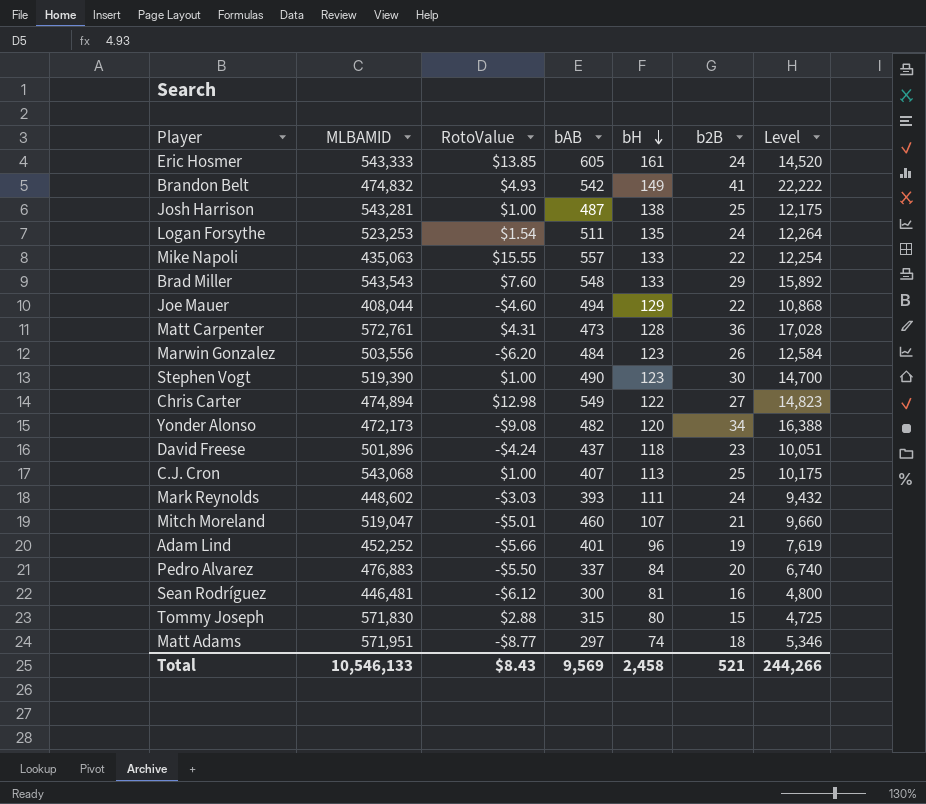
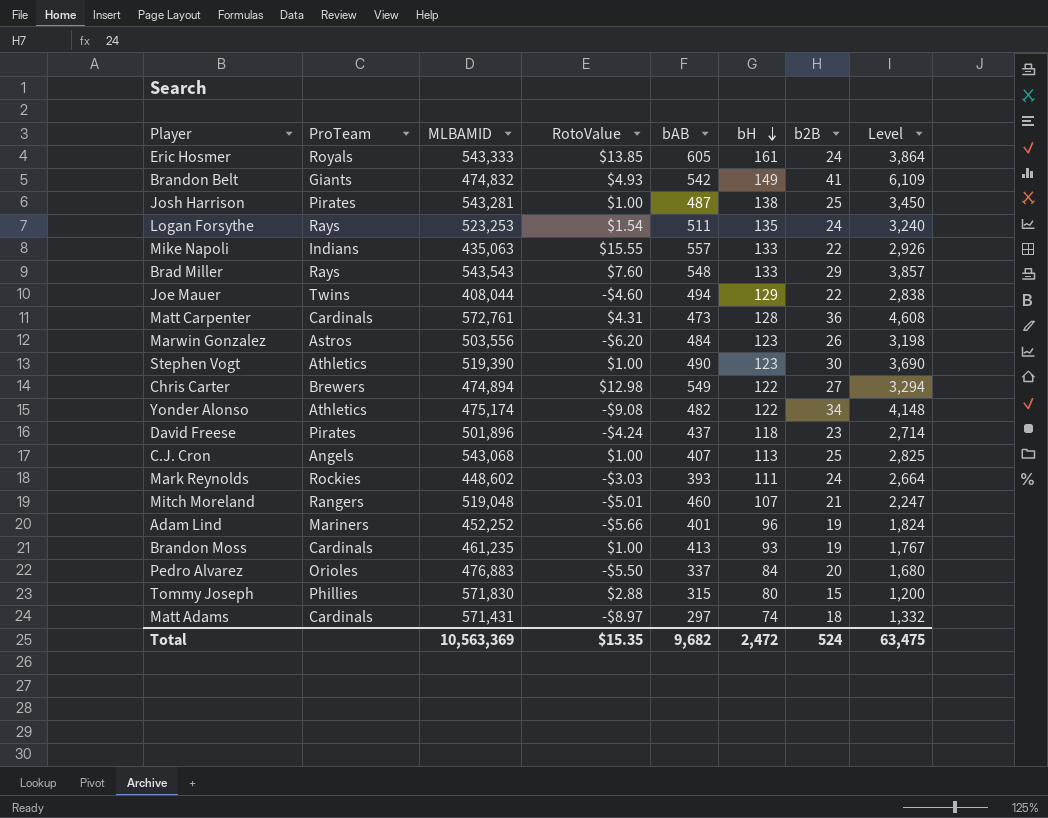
column ProTeam | position: none -> 2
column Level | formula: [bAB] * [b2B] -> [bH] * [b2B]
row Sean Rodríguez: 446,481 | -$6.12 | 300 | 81 | 16 | 4,800 -> none
Yonder Alonso | MLBAMID: 472,173 -> 475,174
Yonder Alonso | bH: 120 -> 122
Mitch Moreland | MLBAMID: 519,047 -> 519,048
row Brandon Moss: none -> Cardinals | 461,235 | $1.00 | 413 | 93 | 19 | 1,767
Matt Adams | MLBAMID: 571,951 -> 571,431
Matt Adams | RotoValue: -$8.77 -> -$8.97
Total | MLBAMID: 10,546,133 -> 10,563,369
Total | RotoValue: $8.43 -> $15.35
Total | bAB: 9,569 -> 9,682
Total | bH: 2,458 -> 2,472
Total | b2B: 521 -> 524
Total | Level: 244,266 -> 63,475

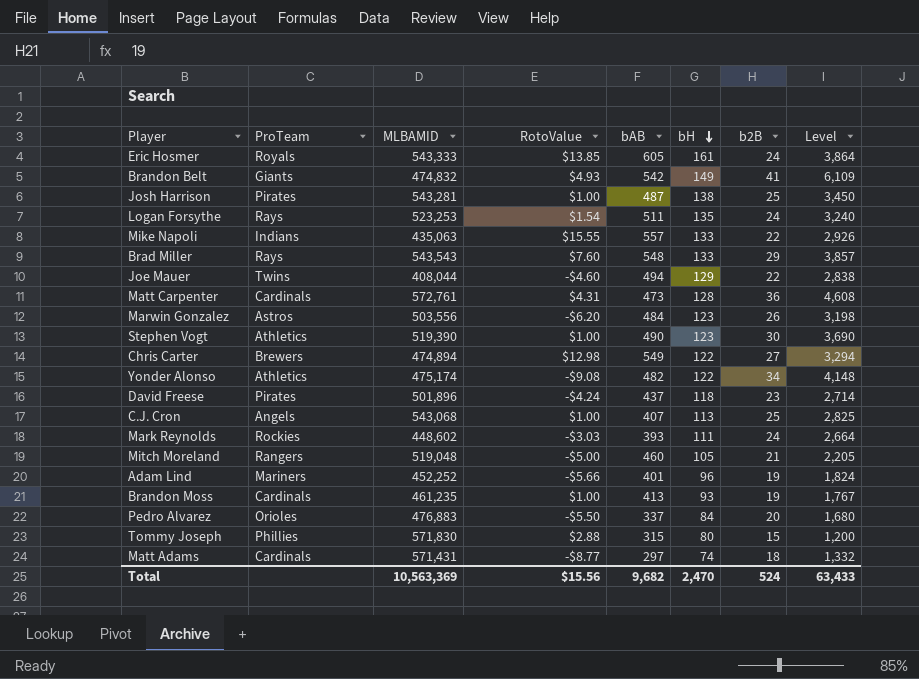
Mitch Moreland | RotoValue: -$5.01 -> -$5.00
Mitch Moreland | bH: 107 -> 105
Mitch Moreland | Level: 2,247 -> 2,205
Matt Adams | RotoValue: -$8.97 -> -$8.77
Total | RotoValue: $15.35 -> $15.56
Total | bH: 2,472 -> 2,470
Total | Level: 63,475 -> 63,433

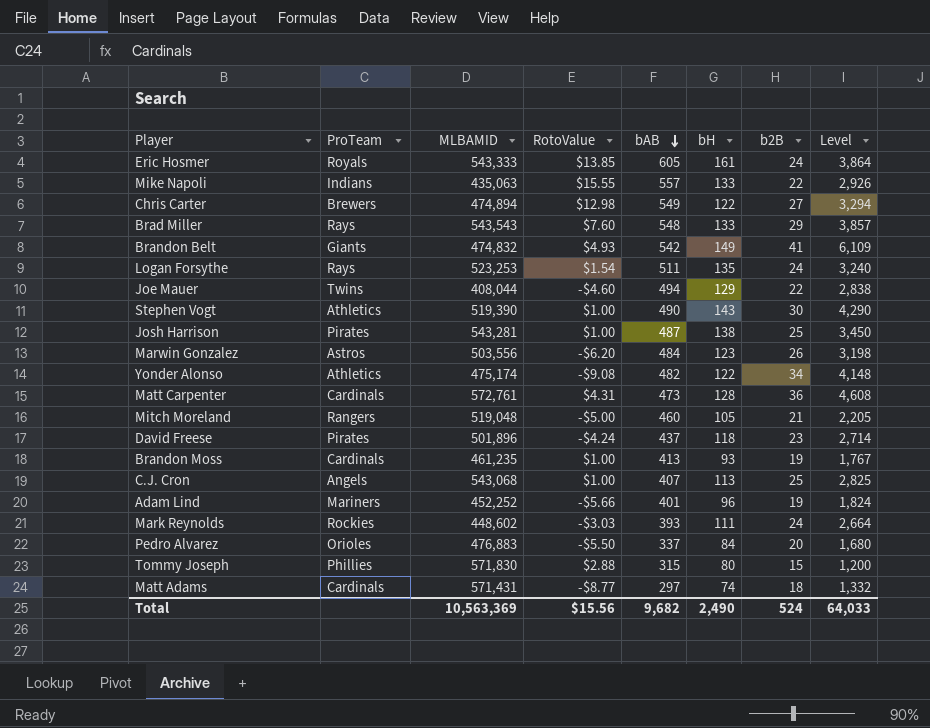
row order: bH descending -> bAB descending
Stephen Vogt | bH: 123 -> 143
Stephen Vogt | Level: 3,690 -> 4,290
Total | bH: 2,470 -> 2,490
Total | Level: 63,433 -> 64,033

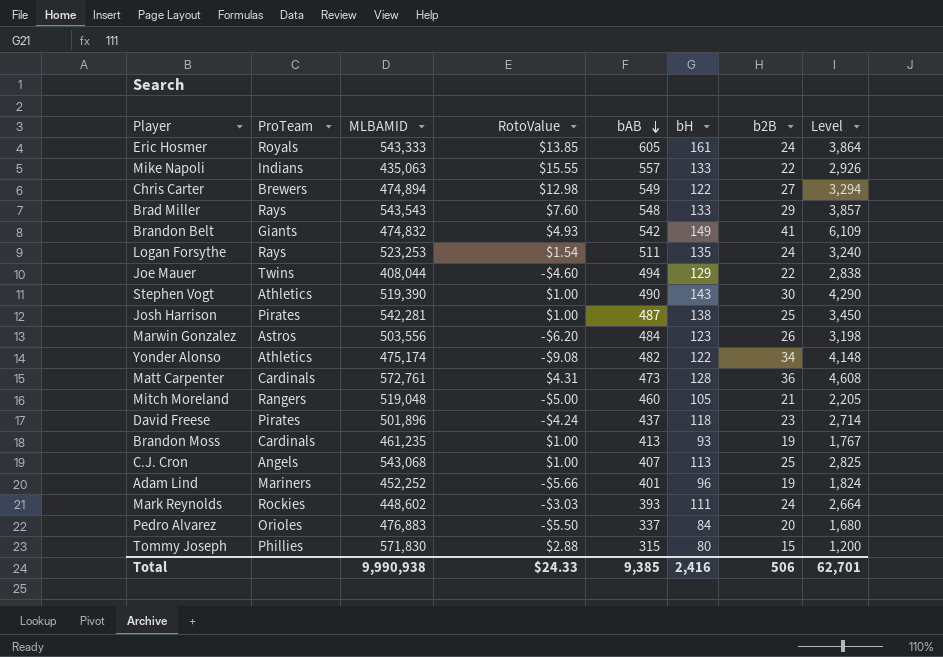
row Matt Adams: Cardinals | 571,431 | -$8.77 | 297 | 74 | 18 | 1,332 -> none
Josh Harrison | MLBAMID: 543,281 -> 542,281
Total | MLBAMID: 10,563,369 -> 9,990,938
Total | RotoValue: $15.56 -> $24.33
Total | bAB: 9,682 -> 9,385
Total | bH: 2,490 -> 2,416
Total | b2B: 524 -> 506
Total | Level: 64,033 -> 62,701

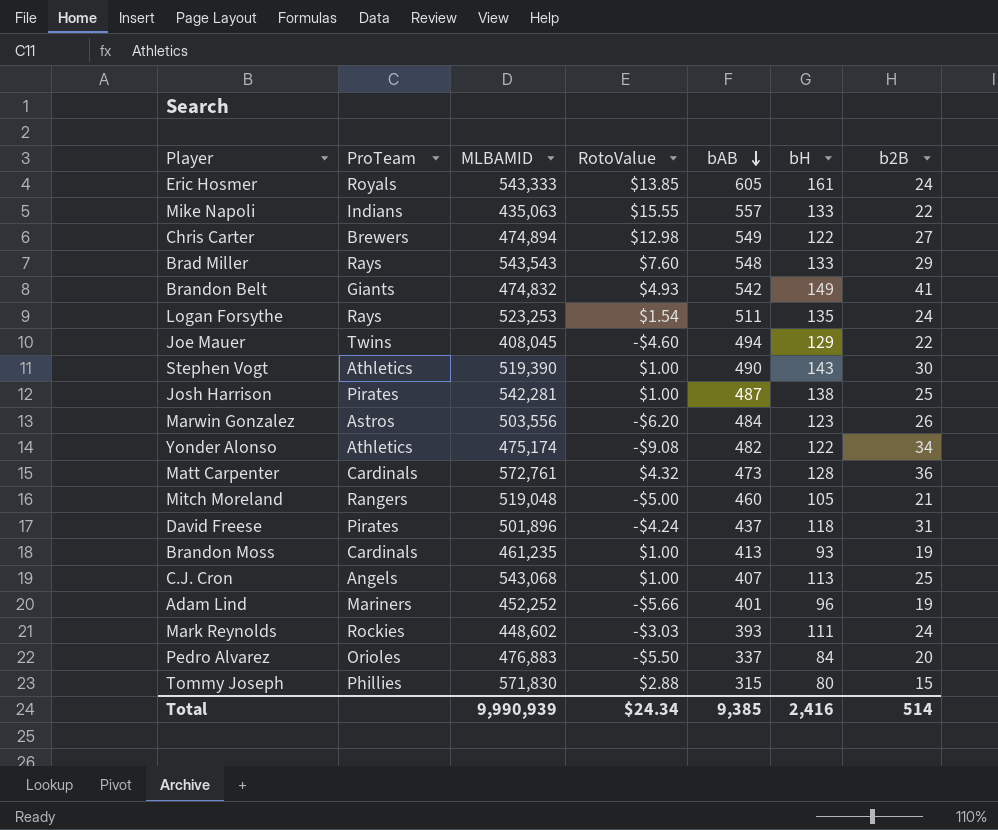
column Level | formula: [bH] * [b2B] -> none
Joe Mauer | MLBAMID: 408,044 -> 408,045
Matt Carpenter | RotoValue: $4.31 -> $4.32
David Freese | b2B: 23 -> 31
Total | MLBAMID: 9,990,938 -> 9,990,939
Total | RotoValue: $24.33 -> $24.34
Total | b2B: 506 -> 514

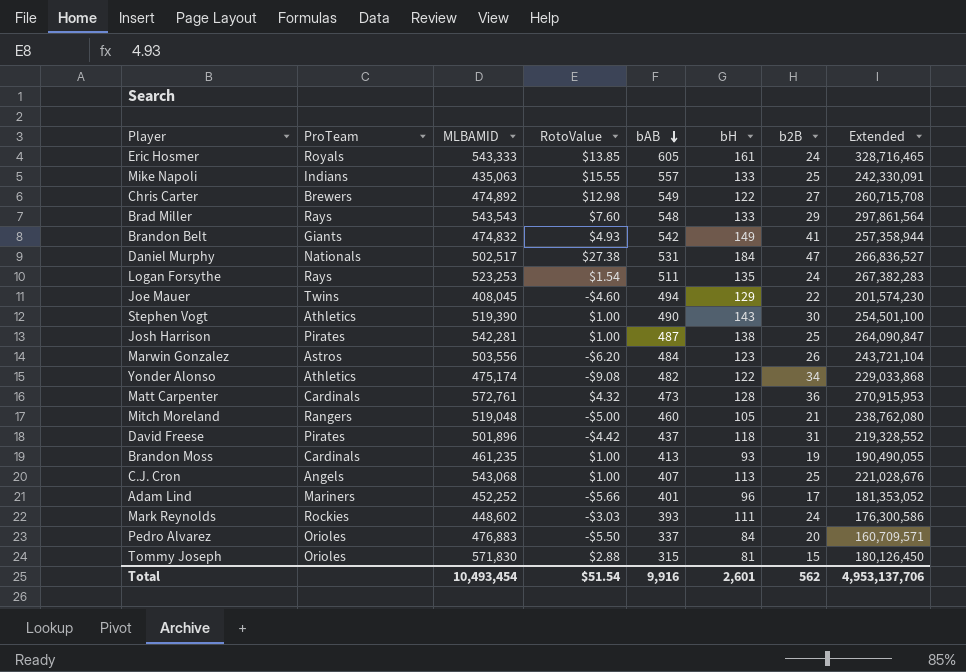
column Extended | formula: none -> [MLBAMID] * [bAB]
Mike Napoli | b2B: 22 -> 25
Chris Carter | MLBAMID: 474,894 -> 474,892
row Daniel Murphy: none -> Nationals | 502,517 | $27.38 | 531 | 184 | 47 | 266,836,527
David Freese | RotoValue: -$4.24 -> -$4.42
Adam Lind | b2B: 19 -> 17
Tommy Joseph | ProTeam: Phillies -> Orioles
Tommy Joseph | bH: 80 -> 81
Total | MLBAMID: 9,990,939 -> 10,493,454
Total | RotoValue: $24.34 -> $51.54
Total | bAB: 9,385 -> 9,916
Total | bH: 2,416 -> 2,601
Total | b2B: 514 -> 562

